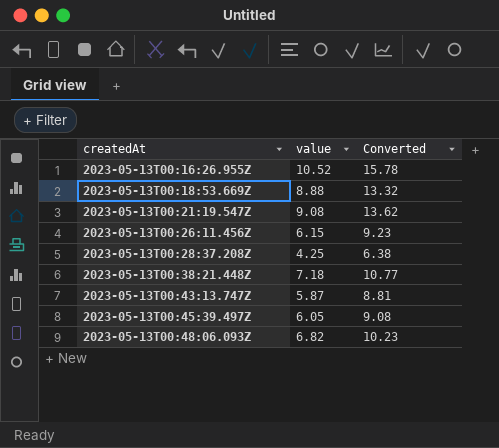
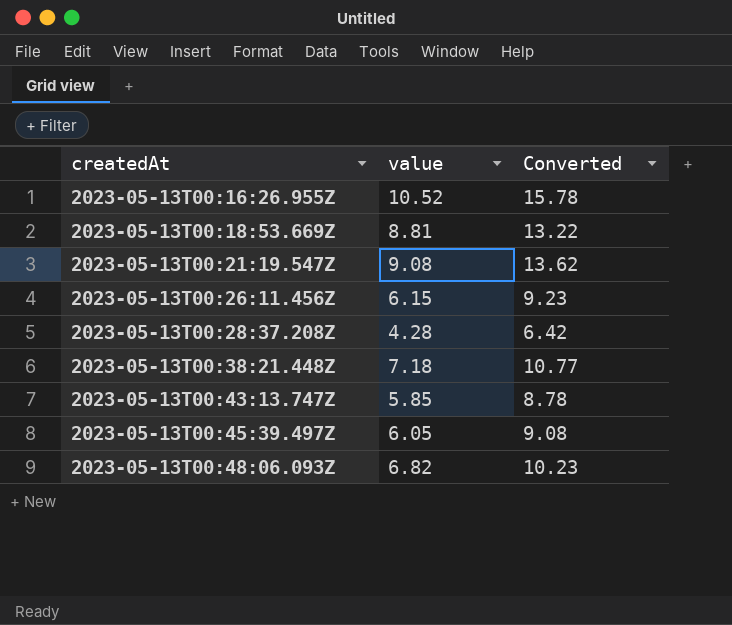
2023-05-13T00:18:53.669Z | value: 8.88 -> 8.81
2023-05-13T00:18:53.669Z | Converted: 13.32 -> 13.22
2023-05-13T00:28:37.208Z | value: 4.25 -> 4.28
2023-05-13T00:28:37.208Z | Converted: 6.38 -> 6.42
2023-05-13T00:43:13.747Z | value: 5.87 -> 5.85
2023-05-13T00:43:13.747Z | Converted: 8.81 -> 8.78

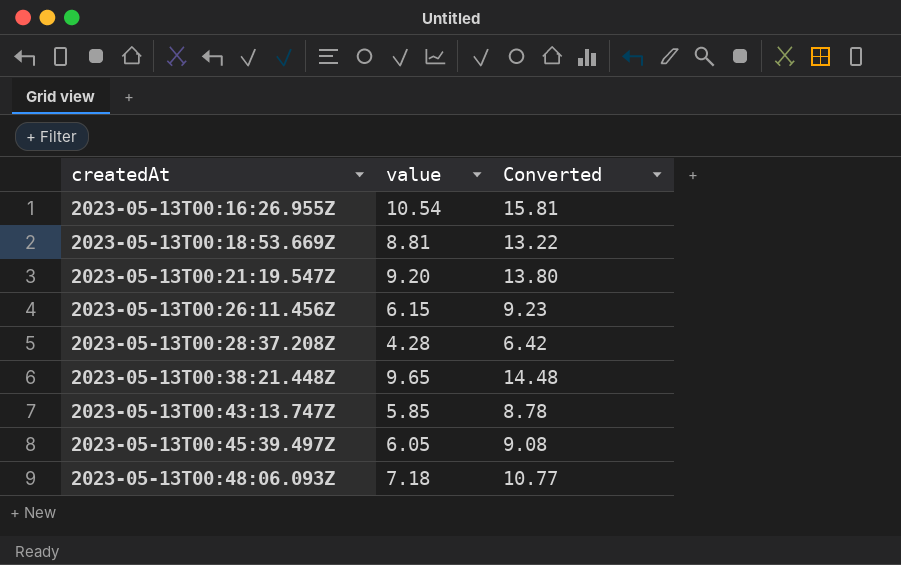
2023-05-13T00:16:26.955Z | value: 10.52 -> 10.54
2023-05-13T00:16:26.955Z | Converted: 15.78 -> 15.81
2023-05-13T00:21:19.547Z | value: 9.08 -> 9.20
2023-05-13T00:21:19.547Z | Converted: 13.62 -> 13.80
2023-05-13T00:38:21.448Z | value: 7.18 -> 9.65
2023-05-13T00:38:21.448Z | Converted: 10.77 -> 14.48
2023-05-13T00:48:06.093Z | value: 6.82 -> 7.18
2023-05-13T00:48:06.093Z | Converted: 10.23 -> 10.77

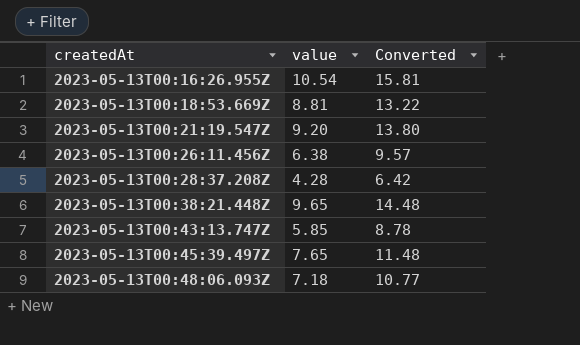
2023-05-13T00:26:11.456Z | value: 6.15 -> 6.38
2023-05-13T00:26:11.456Z | Converted: 9.23 -> 9.57
2023-05-13T00:45:39.497Z | value: 6.05 -> 7.65
2023-05-13T00:45:39.497Z | Converted: 9.08 -> 11.48

